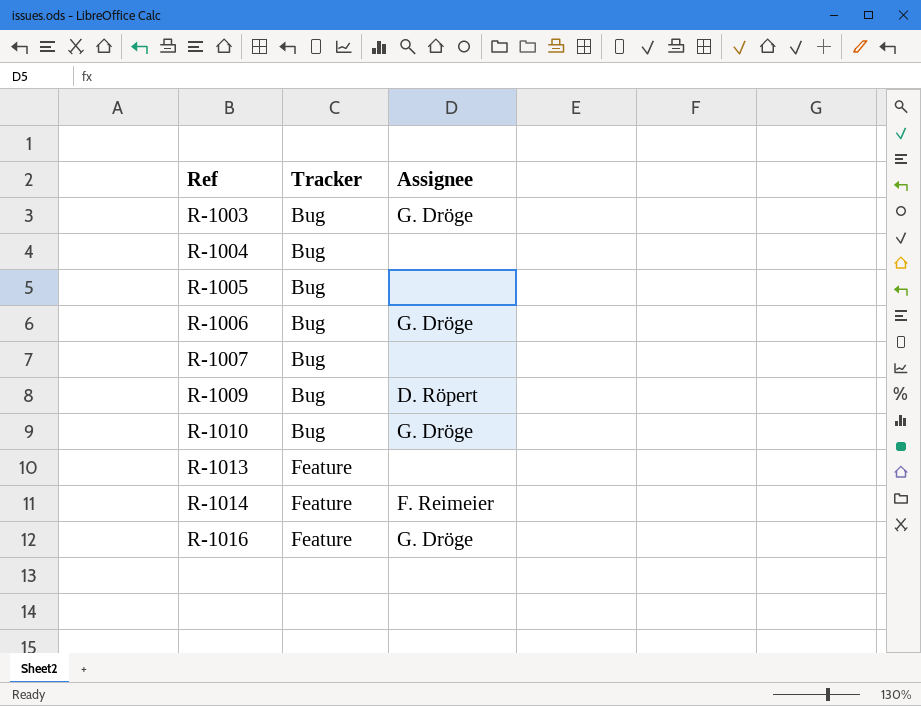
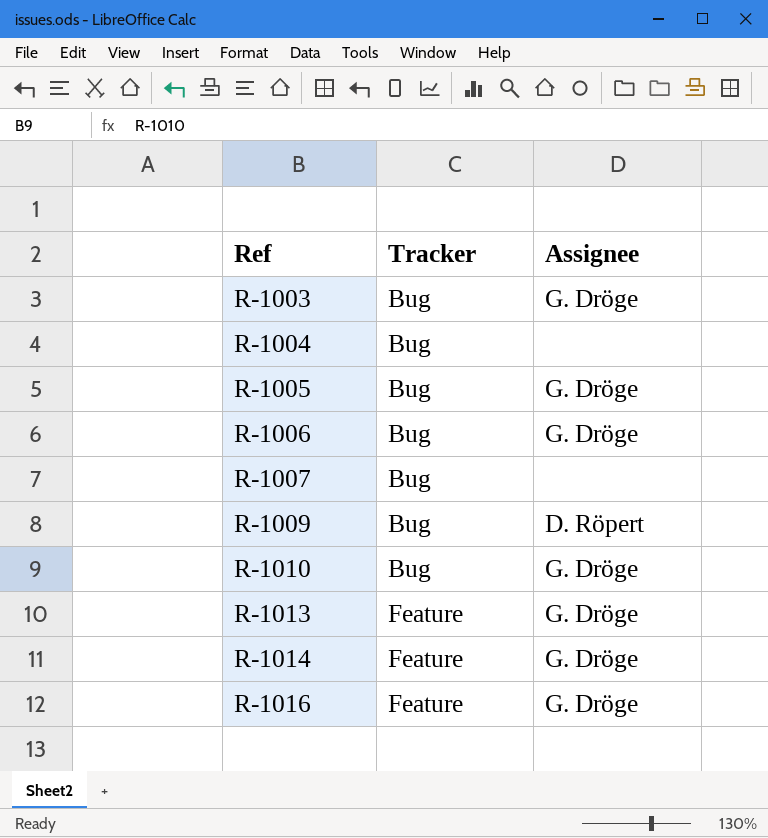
R-1005 | Assignee: none -> G. Dröge
R-1013 | Assignee: none -> G. Dröge
R-1014 | Assignee: F. Reimeier -> G. Dröge

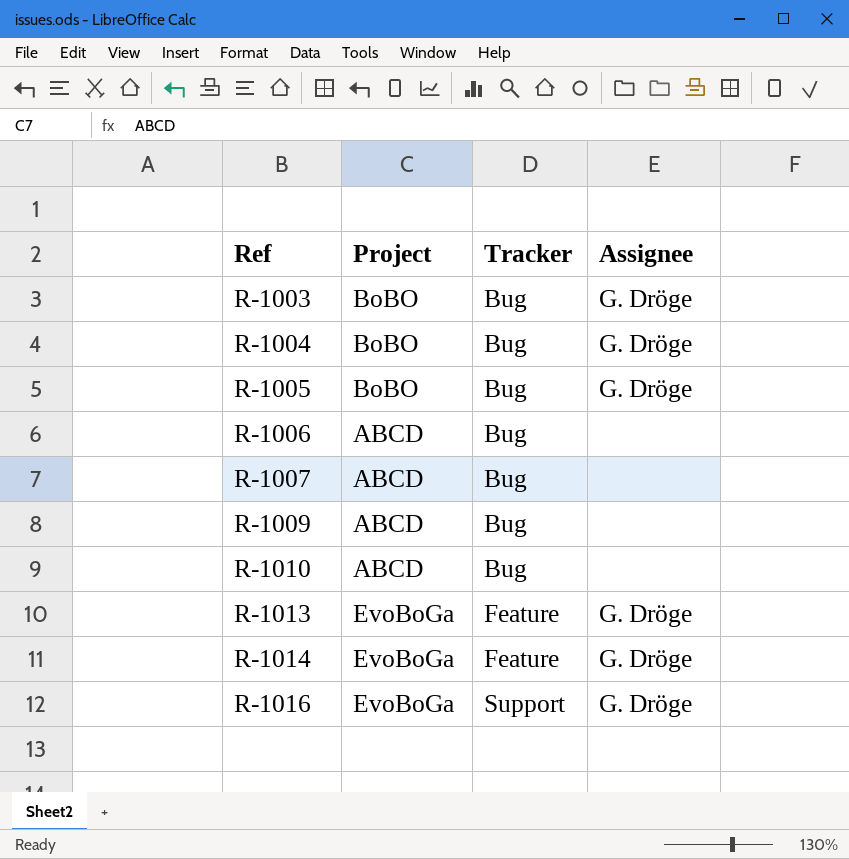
column Project | position: none -> 2
R-1004 | Assignee: none -> G. Dröge
R-1006 | Assignee: G. Dröge -> none
R-1009 | Assignee: D. Röpert -> none
R-1010 | Assignee: G. Dröge -> none
R-1016 | Tracker: Feature -> Support

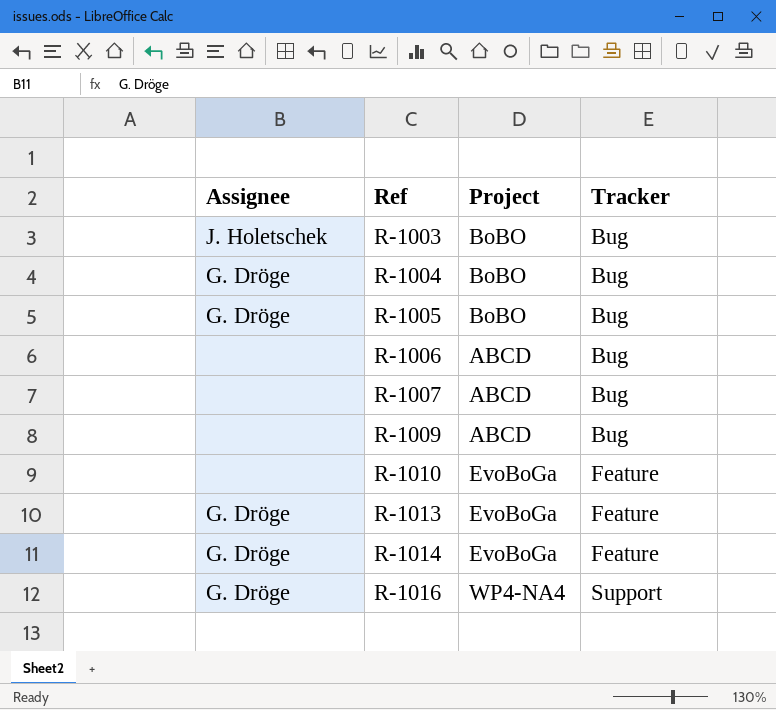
column Assignee | position: 4 -> 1
R-1003 | Assignee: G. Dröge -> J. Holetschek
R-1010 | Project: ABCD -> EvoBoGa
R-1010 | Tracker: Bug -> Feature
R-1016 | Project: EvoBoGa -> WP4-NA4

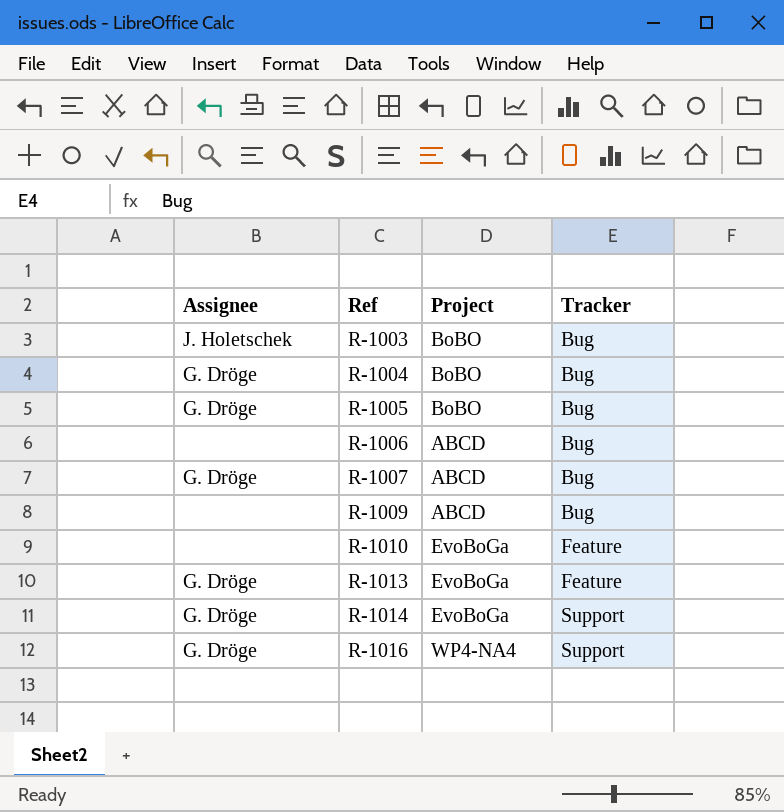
R-1007 | Assignee: none -> G. Dröge
R-1014 | Tracker: Feature -> Support

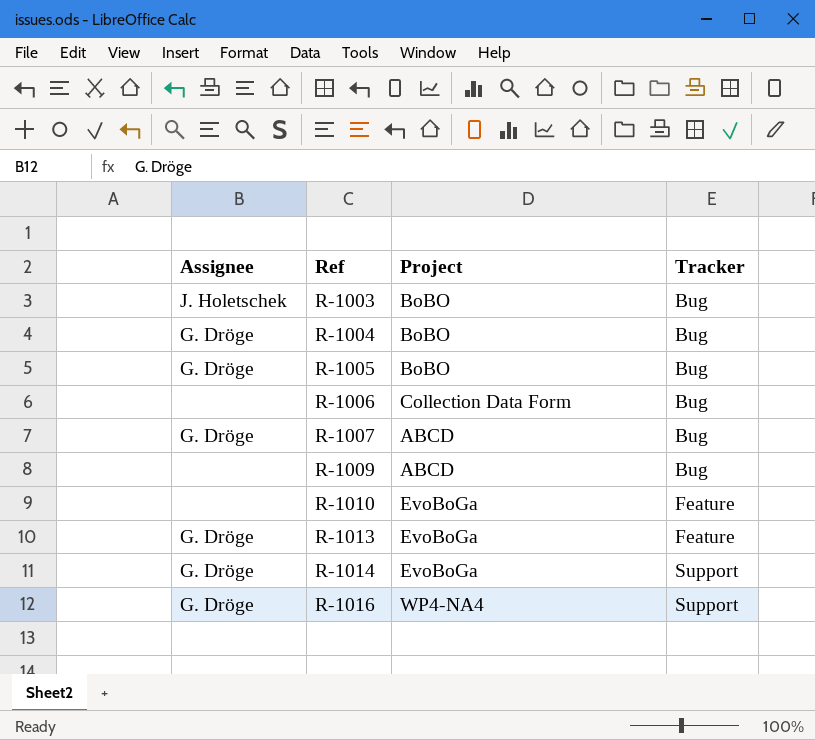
R-1006 | Project: ABCD -> Collection Data Form

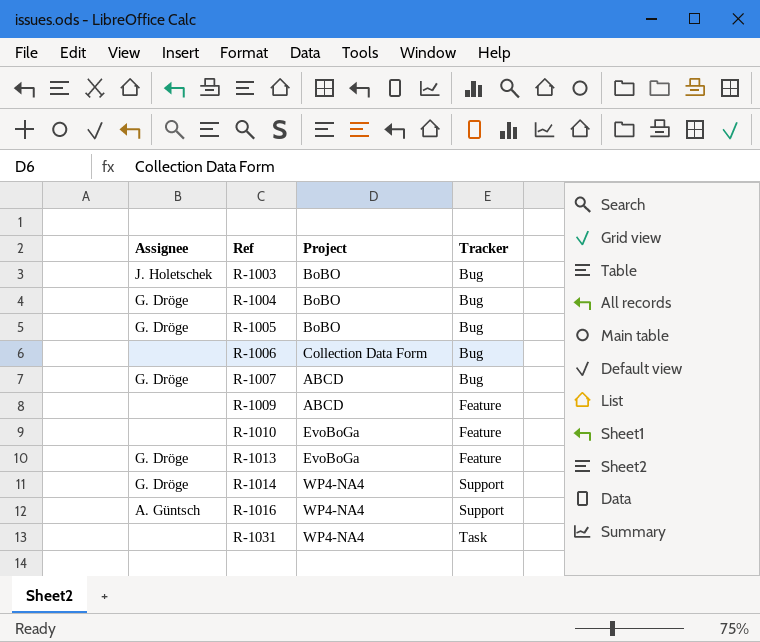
R-1009 | Tracker: Bug -> Feature
R-1014 | Project: EvoBoGa -> WP4-NA4
R-1016 | Assignee: G. Dröge -> A. Güntsch
row R-1031: none -> none | WP4-NA4 | Task

